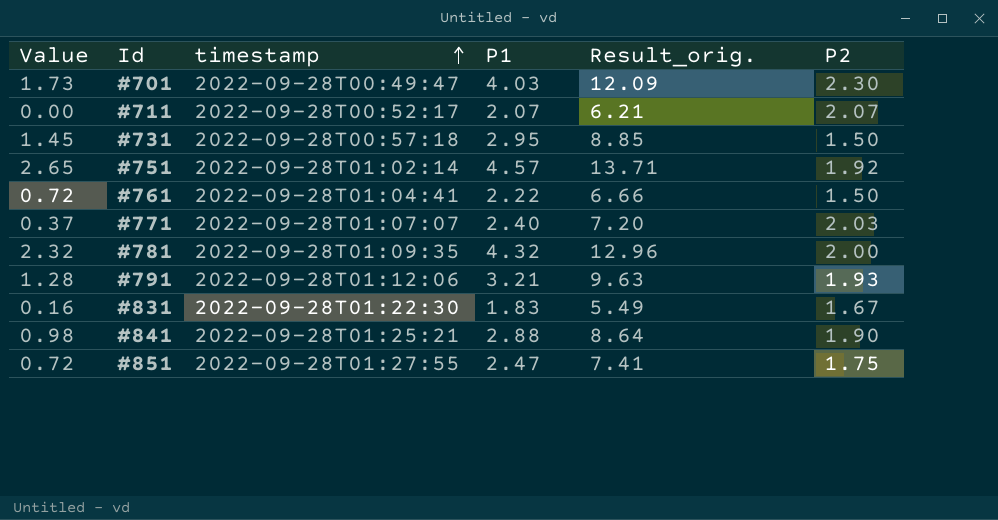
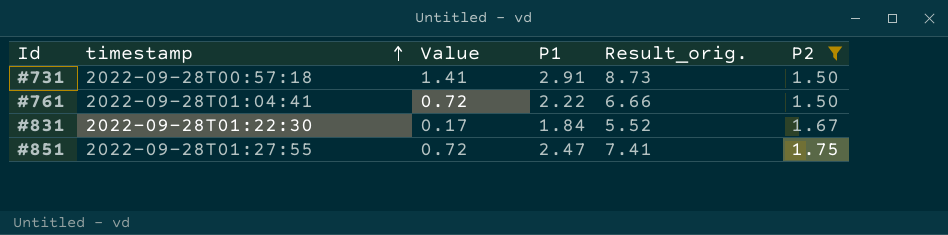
filter: none -> P2 <= 1.75
column Value | position: 1 -> 3
#731 | Value: 1.45 -> 1.41
#731 | P1: 2.95 -> 2.91
#731 | Result_orig.: 8.85 -> 8.73
#831 | Value: 0.16 -> 0.17
#831 | P1: 1.83 -> 1.84
#831 | Result_orig.: 5.49 -> 5.52

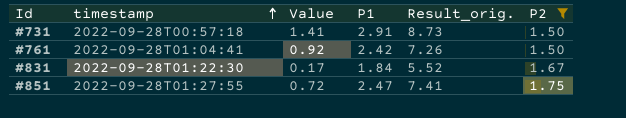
#761 | Value: 0.72 -> 0.92
#761 | P1: 2.22 -> 2.42
#761 | Result_orig.: 6.66 -> 7.26

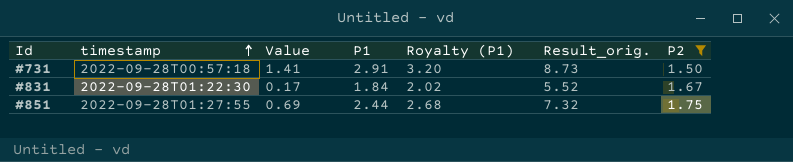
column Royalty (P1) | formula: none -> [P1] * 1.1
row #761: 2022-09-28T01:04:41 | 0.92 | 2.42 | 7.26 | 1.50 -> none
#851 | Value: 0.72 -> 0.69
#851 | P1: 2.47 -> 2.44
#851 | Result_orig.: 7.41 -> 7.32

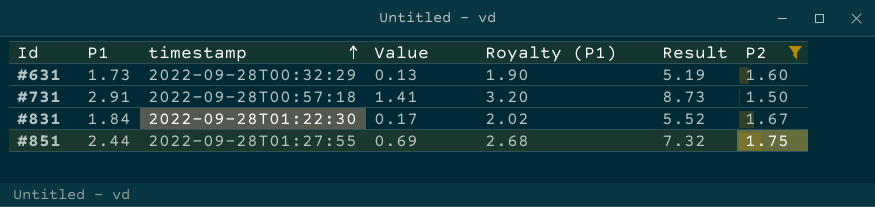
column P1 | position: 4 -> 2
column name: Result_orig. -> Result
row #631: none -> 1.73 | 2022-09-28T00:32:29 | 0.13 | 1.90 | 5.19 | 1.60

